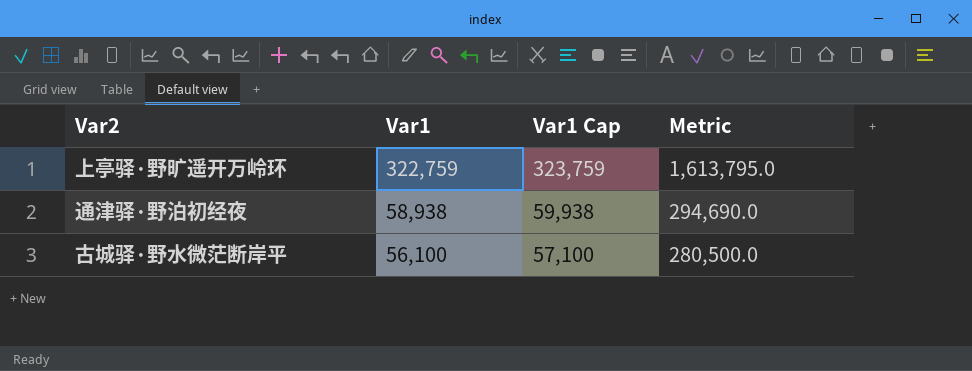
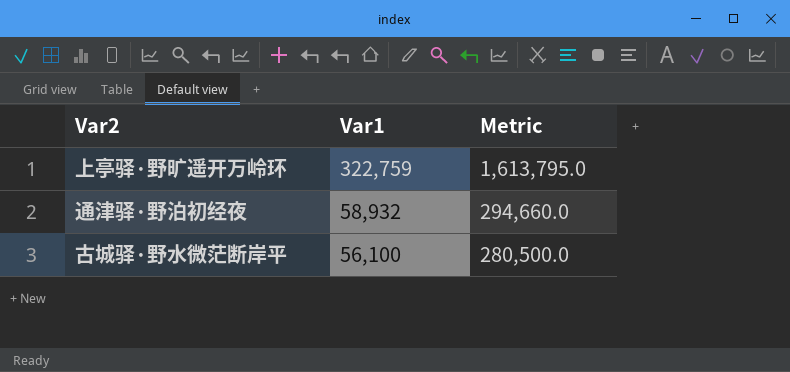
column Var1 Cap | formula: [Var1] + 1000 -> none
通津驿·野泊初经夜 | Var1: 58,938 -> 58,932
通津驿·野泊初经夜 | Metric: 294,690.0 -> 294,660.0

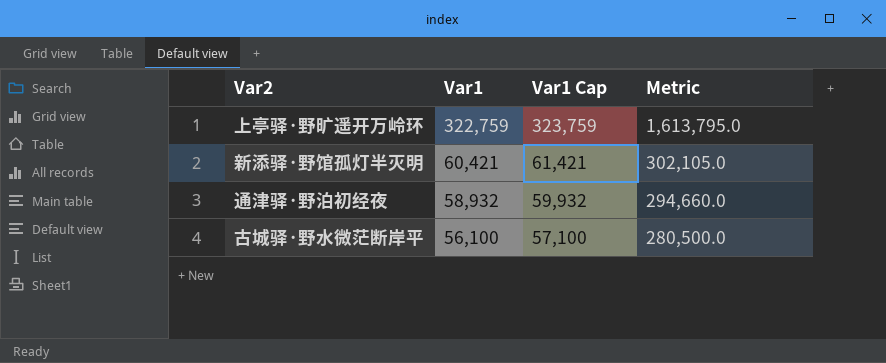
column Var1 Cap | formula: none -> [Var1] + 1000
row 新添驿·野馆孤灯半灭明: none -> 60,421 | 61,421 | 302,105.0

